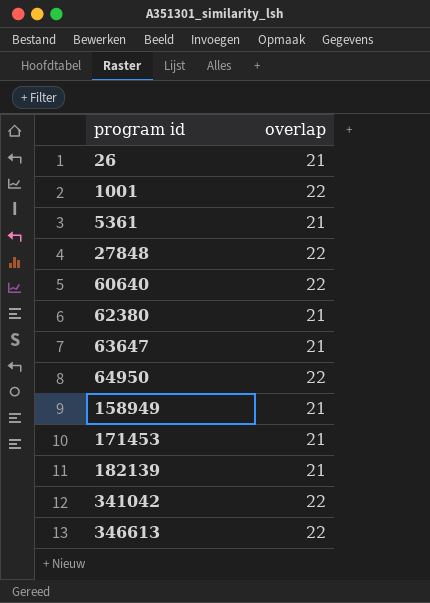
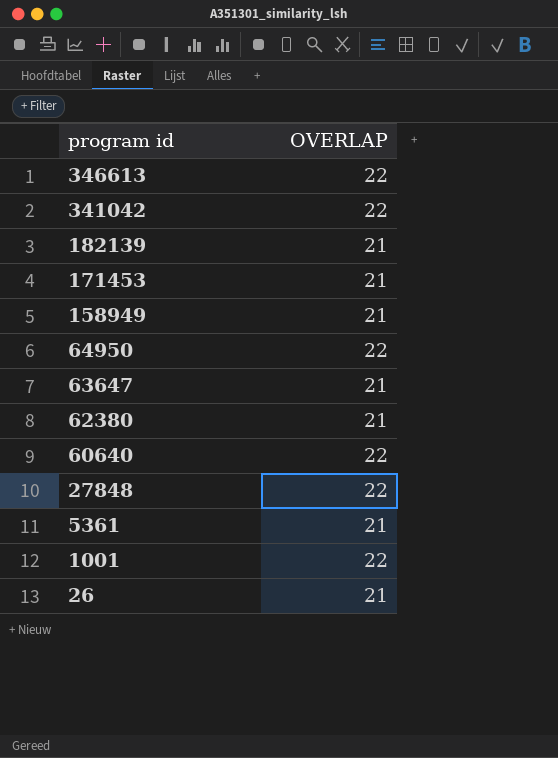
row order: program id ascending -> program id descending
column name: overlap -> OVERLAP

